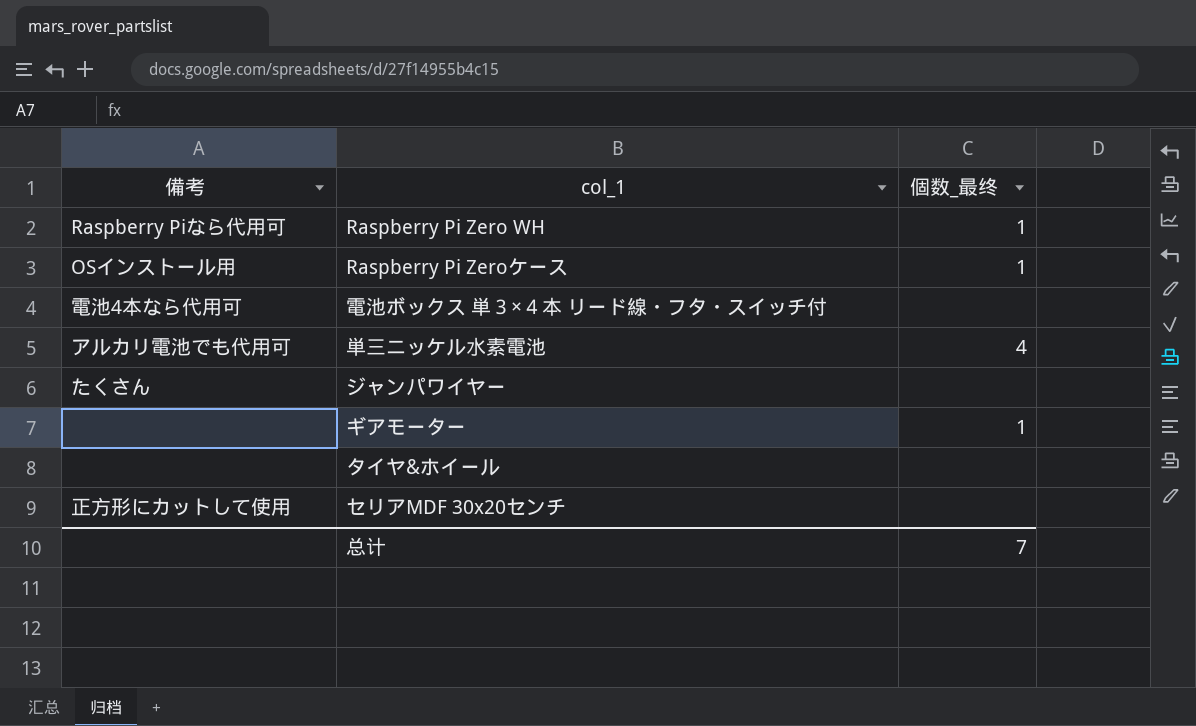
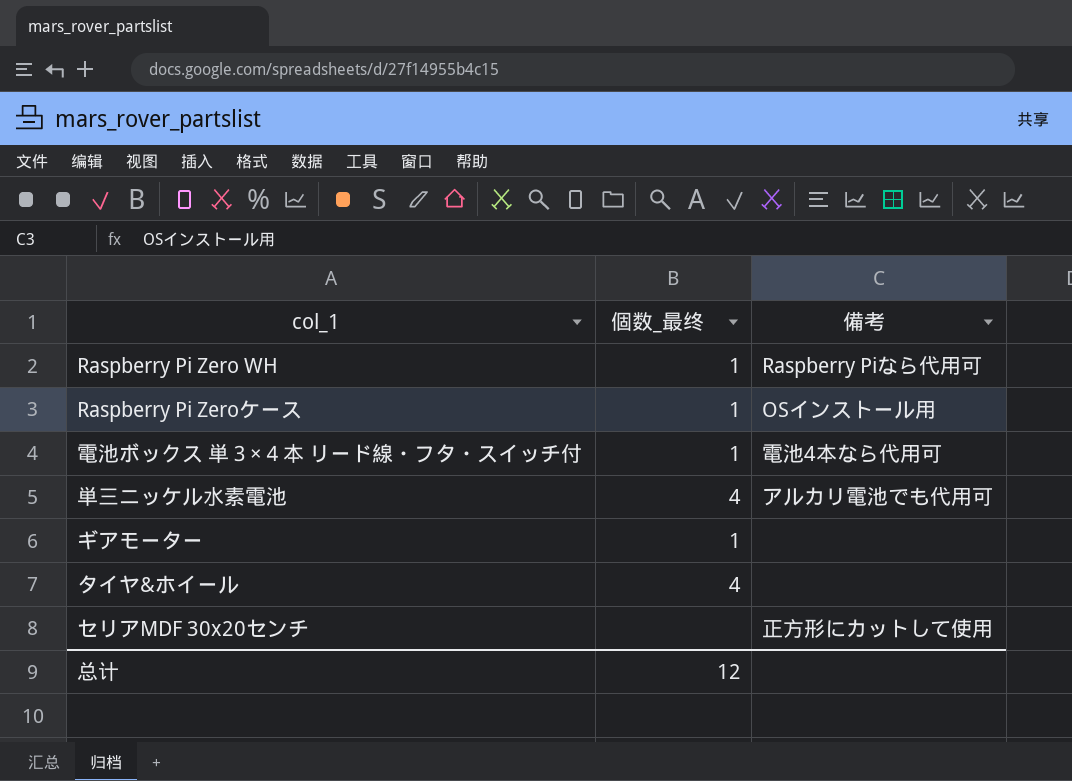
column 備考 | position: 1 -> 3
row ジャンパワイヤー: たくさん | none -> none
電池ボックス 単３×４本 リード線・フタ・スイッチ付 | 個数_最终: none -> 1
タイヤ&ホイール | 個数_最终: none -> 4
总计 | 個数_最终: 7 -> 12

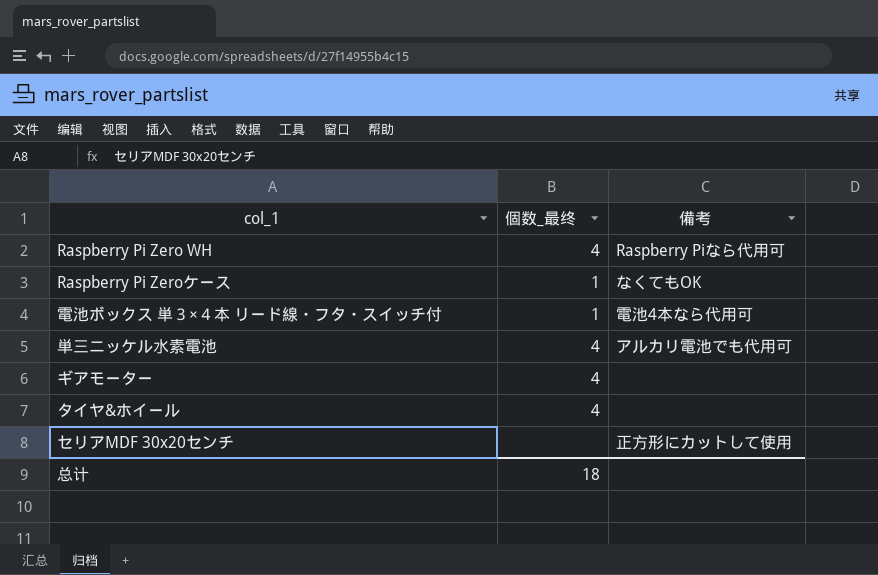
Raspberry Pi Zero WH | 個数_最终: 1 -> 4
Raspberry Pi Zeroケース | 備考: OSインストール用 -> なくてもOK
ギアモーター | 個数_最终: 1 -> 4
总计 | 個数_最终: 12 -> 18

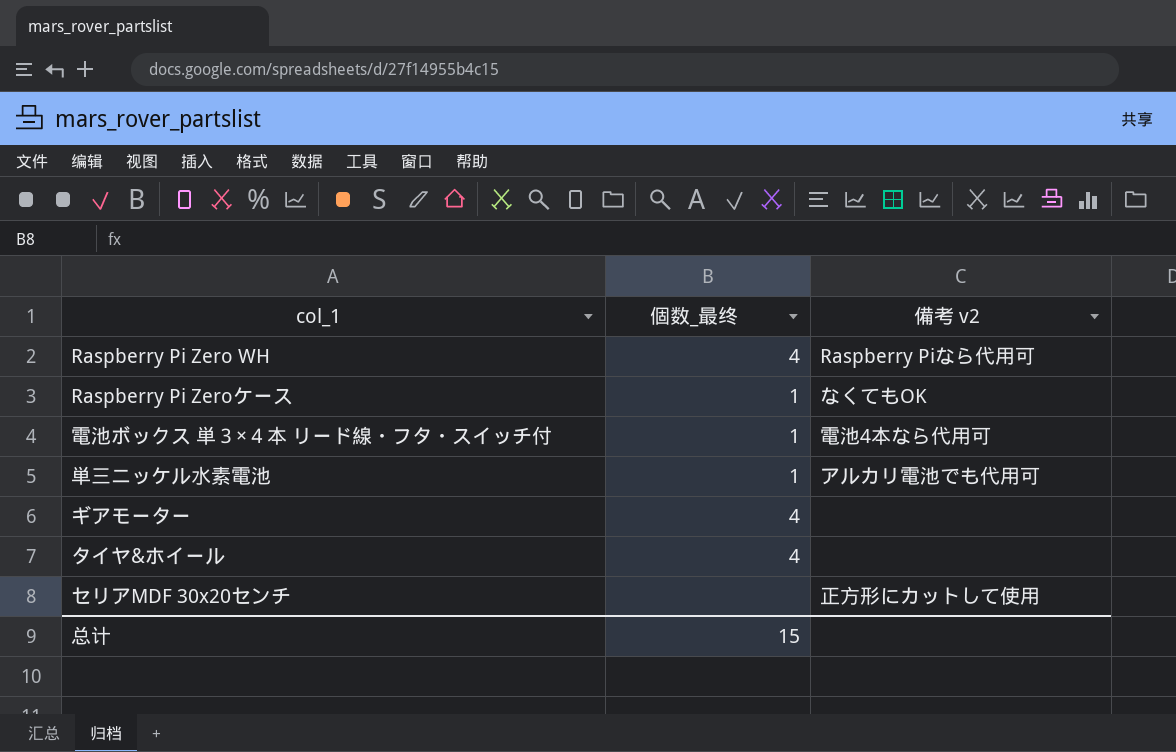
column name: 備考 -> 備考 v2
単三ニッケル水素電池 | 個数_最终: 4 -> 1
总计 | 個数_最终: 18 -> 15

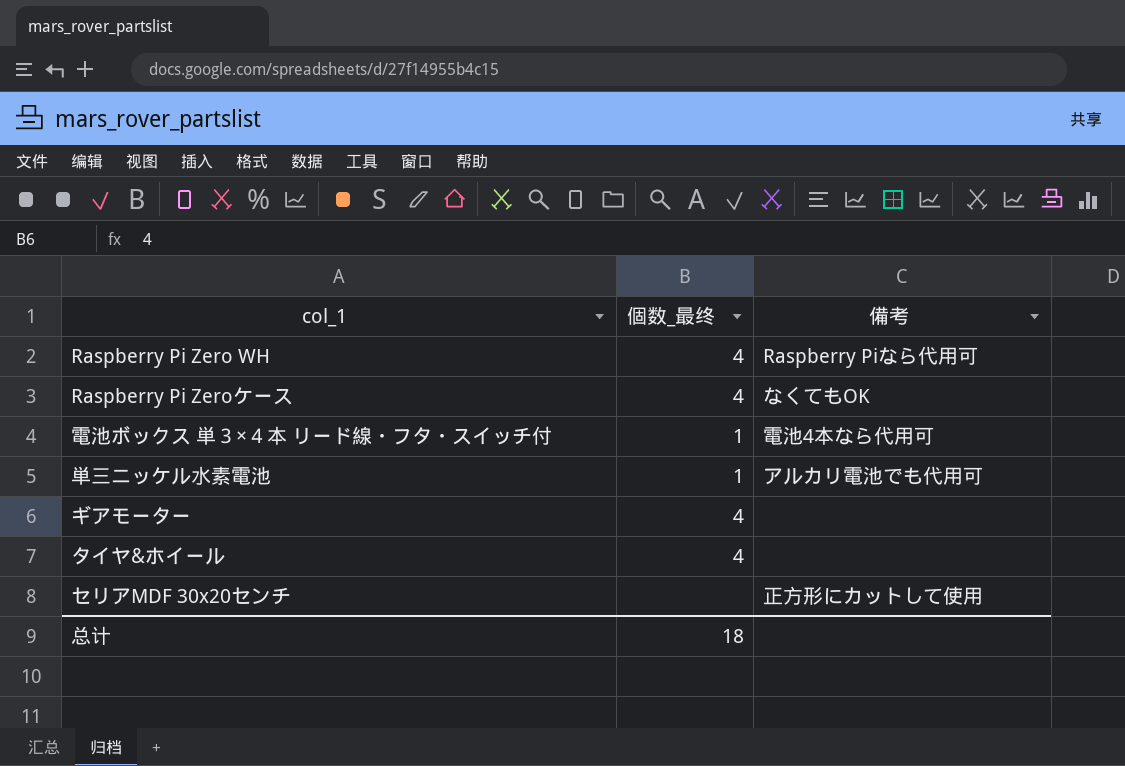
column name: 備考 v2 -> 備考
Raspberry Pi Zeroケース | 個数_最终: 1 -> 4
总计 | 個数_最终: 15 -> 18

